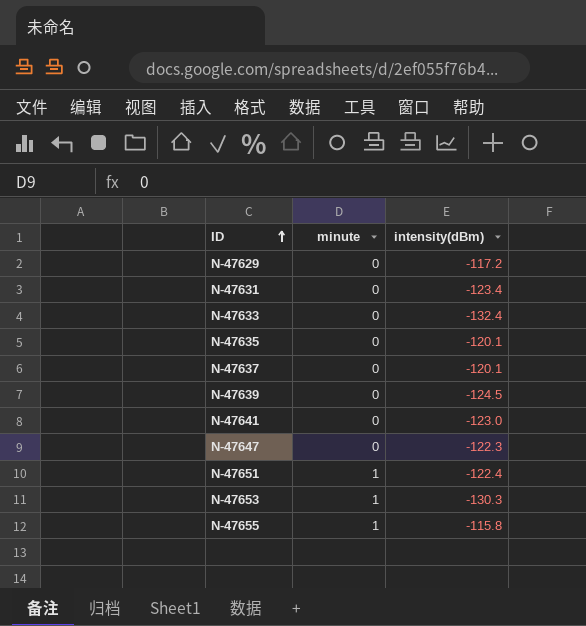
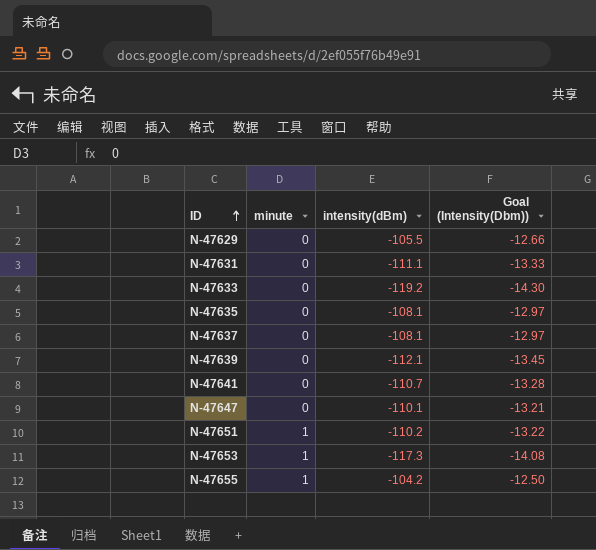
column Goal (Intensity(Dbm)) | formula: none -> [intensity(dBm)] * 0.12
N-47629 | intensity(dBm): -117.2 -> -105.5
N-47631 | intensity(dBm): -123.4 -> -111.1
N-47633 | intensity(dBm): -132.4 -> -119.2
N-47635 | intensity(dBm): -120.1 -> -108.1
N-47637 | intensity(dBm): -120.1 -> -108.1
N-47639 | intensity(dBm): -124.5 -> -112.1
N-47641 | intensity(dBm): -123.0 -> -110.7
N-47647 | intensity(dBm): -122.3 -> -110.1
N-47651 | intensity(dBm): -122.4 -> -110.2
N-47653 | intensity(dBm): -130.3 -> -117.3
N-47655 | intensity(dBm): -115.8 -> -104.2

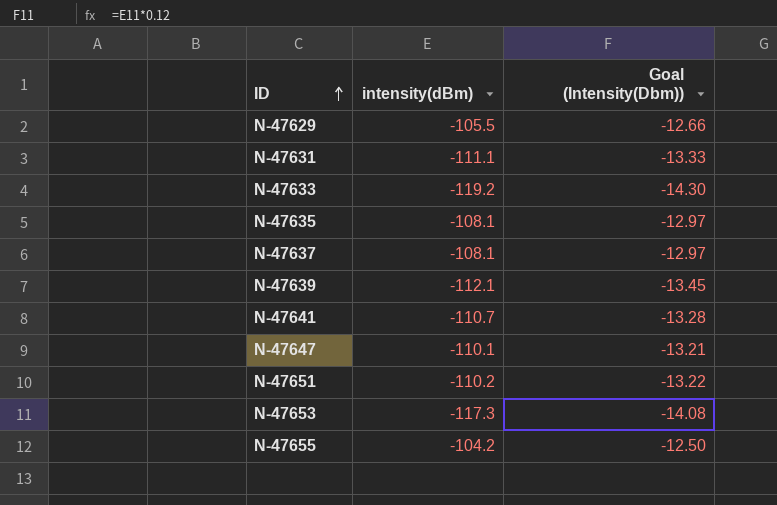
column minute | position: 2 -> none

